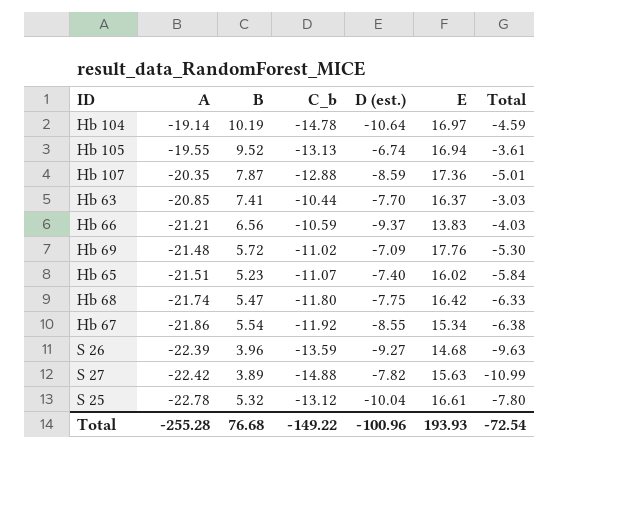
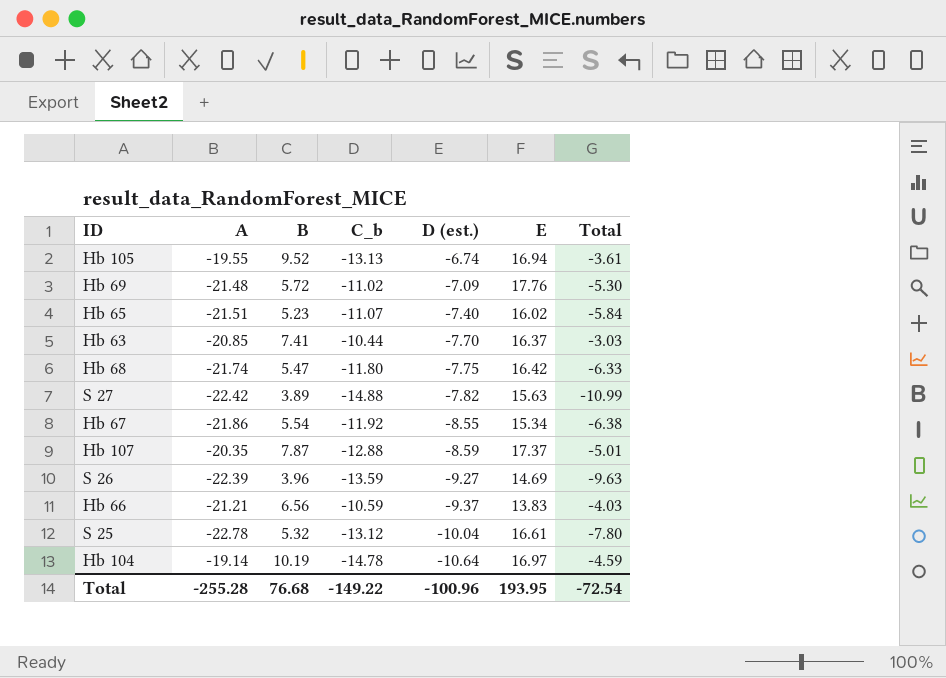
row order: A descending -> D (est.) descending
Hb 107 | E: 17.36 -> 17.37
S 26 | E: 14.68 -> 14.69
Total | E: 193.93 -> 193.95

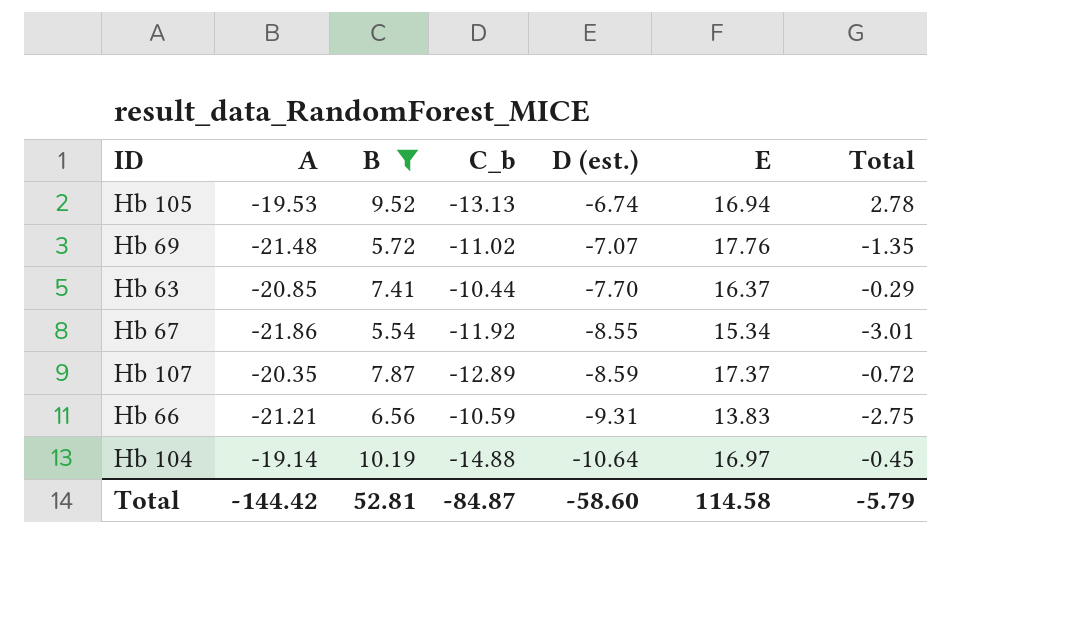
filter: none -> B >= 5.54
column Total | formula: [B] + [C_b] -> [B] + [D (est.)]
Hb 105 | A: -19.55 -> -19.53
Hb 69 | D (est.): -7.09 -> -7.07
Hb 107 | C_b: -12.88 -> -12.89
Hb 66 | D (est.): -9.37 -> -9.31
Hb 104 | C_b: -14.78 -> -14.88
Total | A: -255.28 -> -144.42
Total | B: 76.68 -> 52.81
Total | C_b: -149.22 -> -84.87
Total | D (est.): -100.96 -> -58.60
Total | E: 193.95 -> 114.58
Total | Total: -72.54 -> -5.79

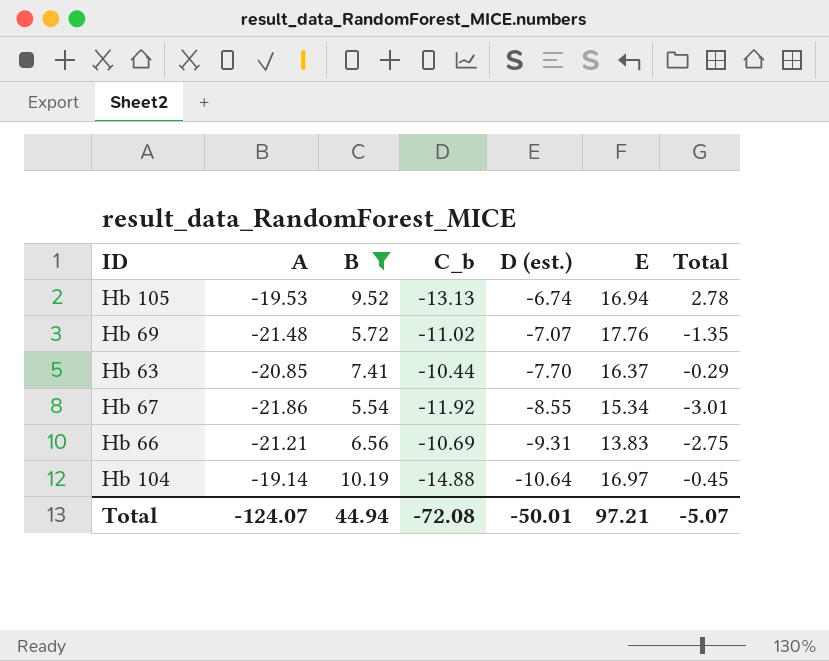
row Hb 107: -20.35 | 7.87 | -12.89 | -8.59 | 17.37 | -0.72 -> none
Hb 66 | C_b: -10.59 -> -10.69
Total | A: -144.42 -> -124.07
Total | B: 52.81 -> 44.94
Total | C_b: -84.87 -> -72.08
Total | D (est.): -58.60 -> -50.01
Total | E: 114.58 -> 97.21
Total | Total: -5.79 -> -5.07

